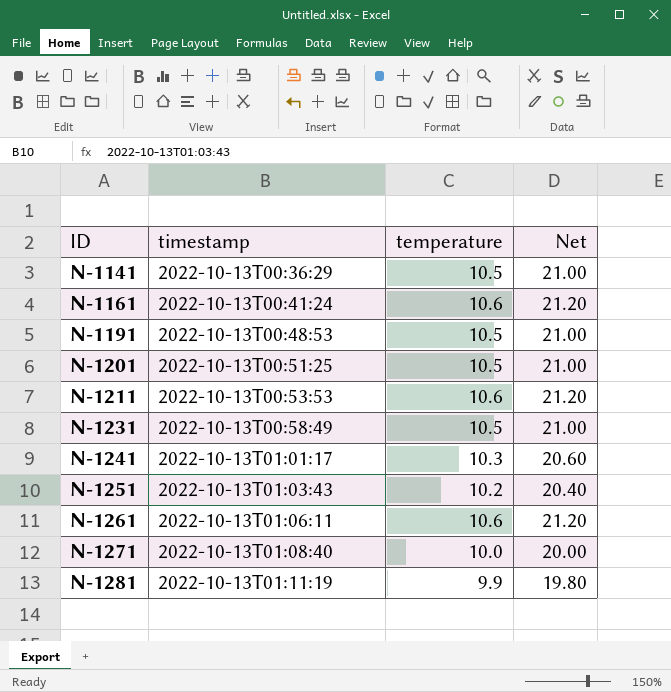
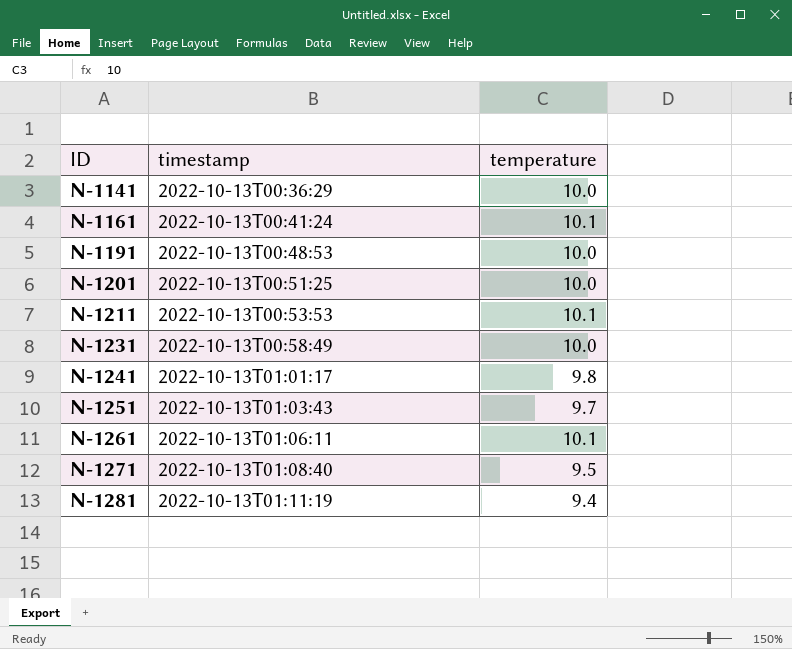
column Net | formula: [temperature] * 2 -> none
N-1141 | temperature: 10.5 -> 10.0
N-1161 | temperature: 10.6 -> 10.1
N-1191 | temperature: 10.5 -> 10.0
N-1201 | temperature: 10.5 -> 10.0
N-1211 | temperature: 10.6 -> 10.1
N-1231 | temperature: 10.5 -> 10.0
N-1241 | temperature: 10.3 -> 9.8
N-1251 | temperature: 10.2 -> 9.7
N-1261 | temperature: 10.6 -> 10.1
N-1271 | temperature: 10.0 -> 9.5
N-1281 | temperature: 9.9 -> 9.4

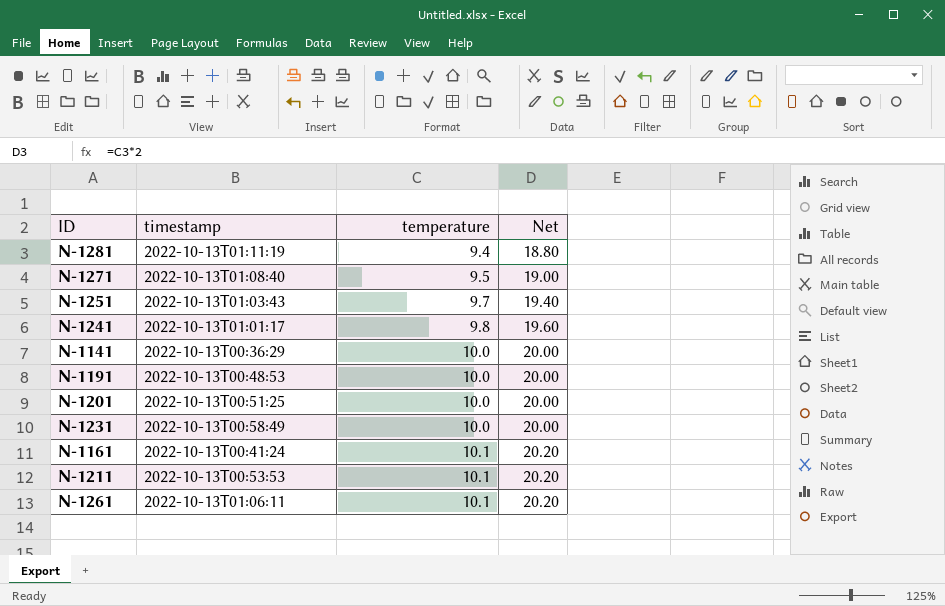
row order: ID ascending -> temperature ascending
column Net | formula: none -> [temperature] * 2

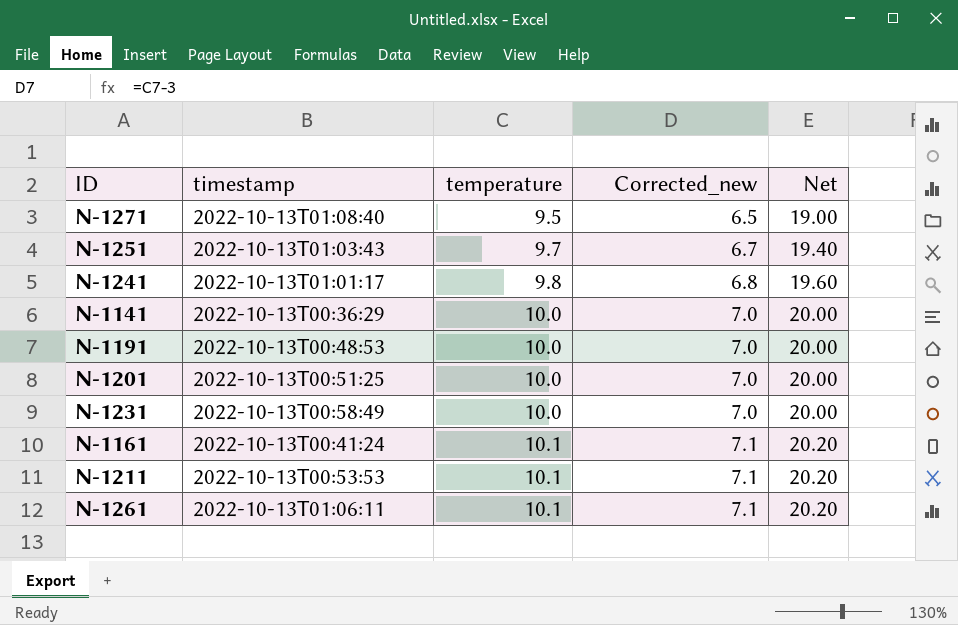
column Corrected_new | formula: none -> [temperature] - 3
row N-1281: 2022-10-13T01:11:19 | 9.4 | 18.80 -> none

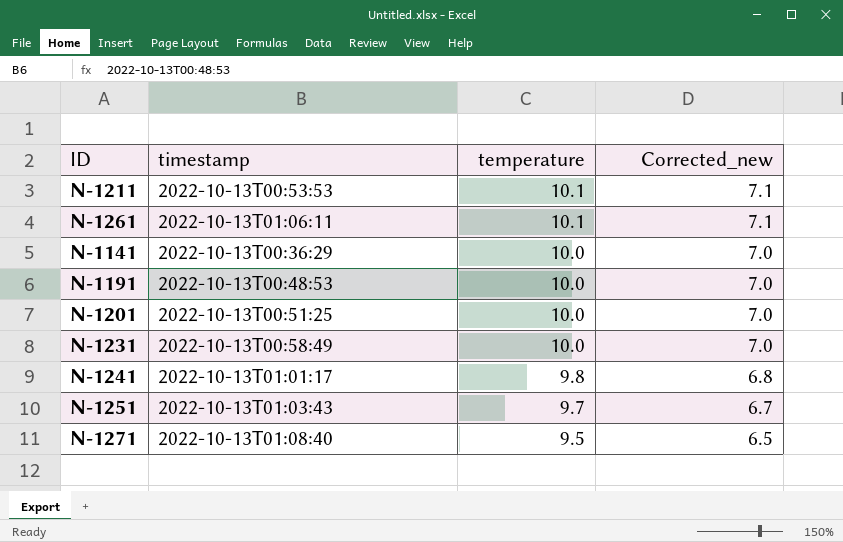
row order: temperature ascending -> temperature descending
column Net | formula: [temperature] * 2 -> none
row N-1161: 2022-10-13T00:41:24 | 10.1 | 7.1 | 20.20 -> none

